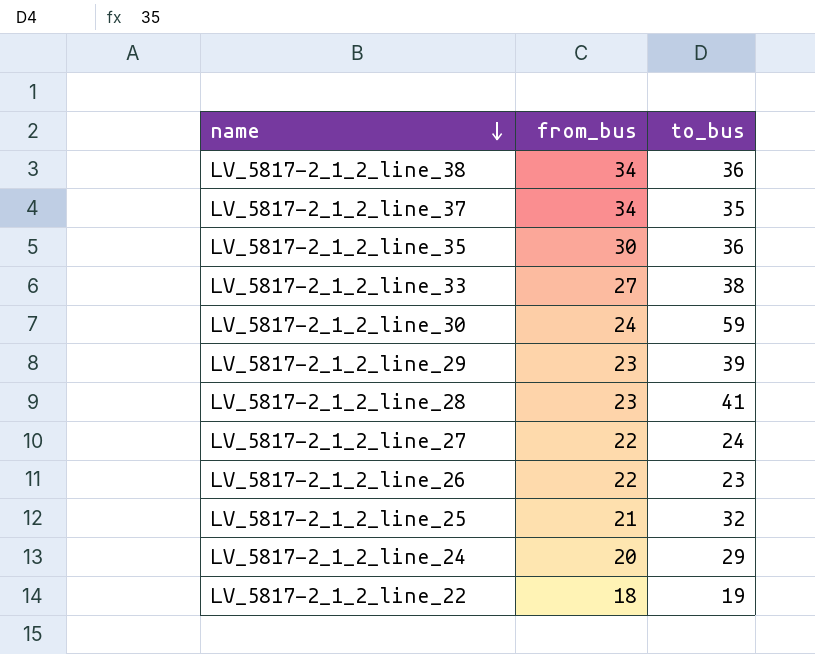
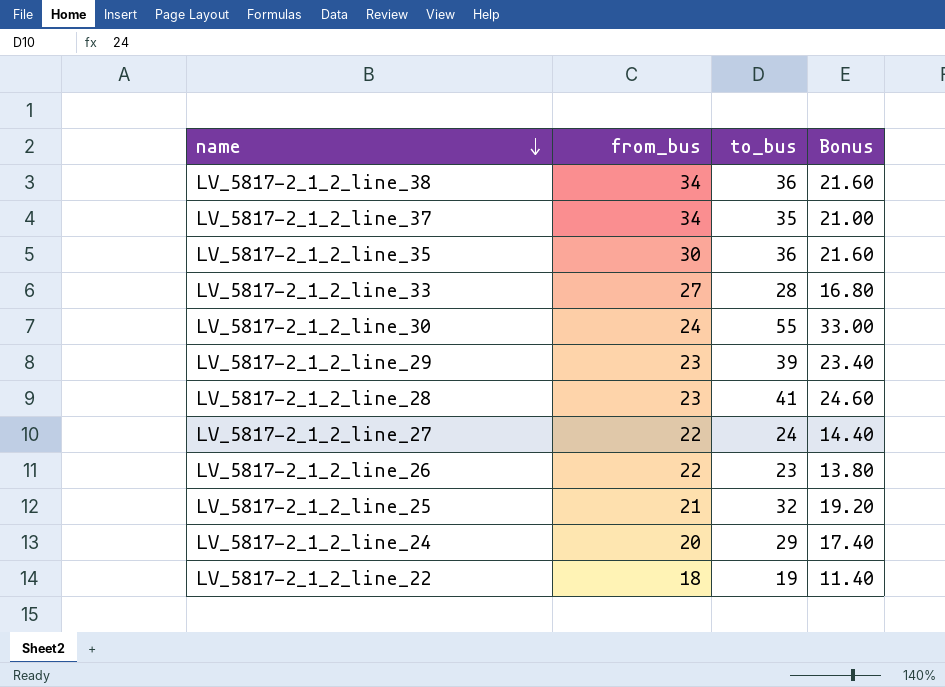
column Bonus | formula: none -> [to_bus] * 0.6
LV_5817-2_1_2_line_33 | to_bus: 38 -> 28
LV_5817-2_1_2_line_30 | to_bus: 59 -> 55

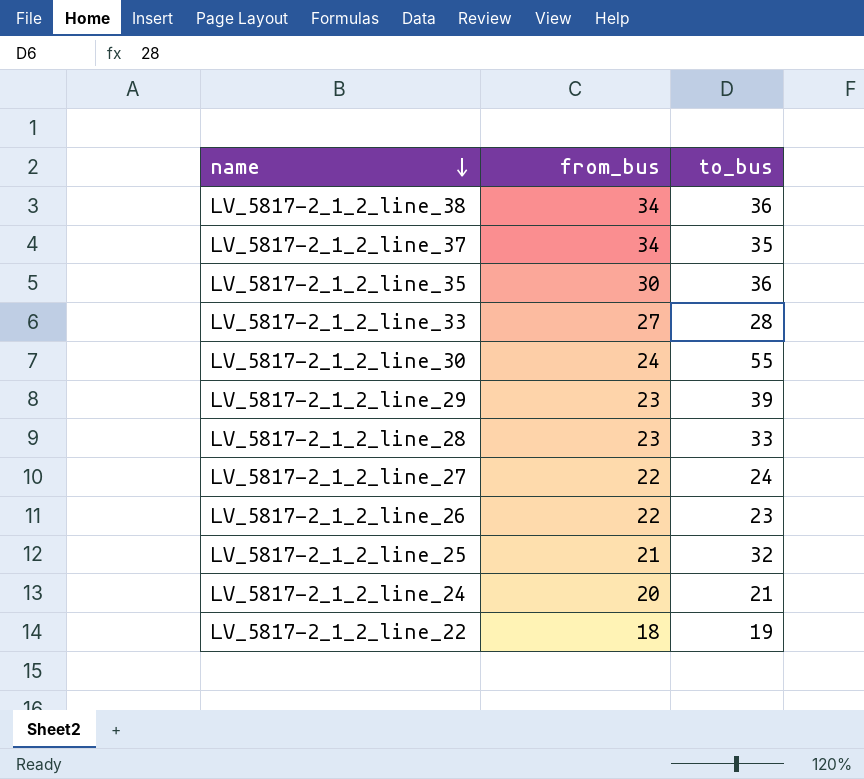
column Bonus | formula: [to_bus] * 0.6 -> none
LV_5817-2_1_2_line_28 | to_bus: 41 -> 33
LV_5817-2_1_2_line_24 | to_bus: 29 -> 21

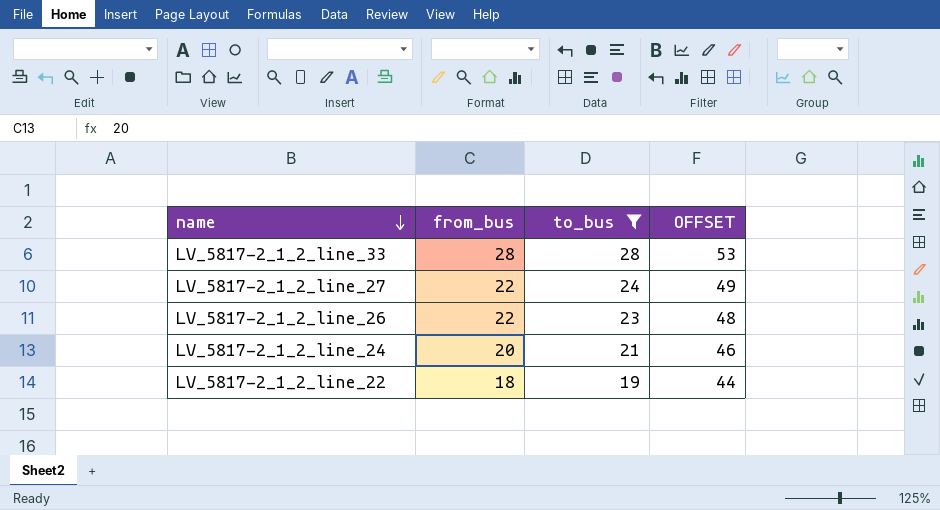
filter: none -> to_bus <= 28
column OFFSET | formula: none -> [to_bus] + 25
LV_5817-2_1_2_line_33 | from_bus: 27 -> 28

